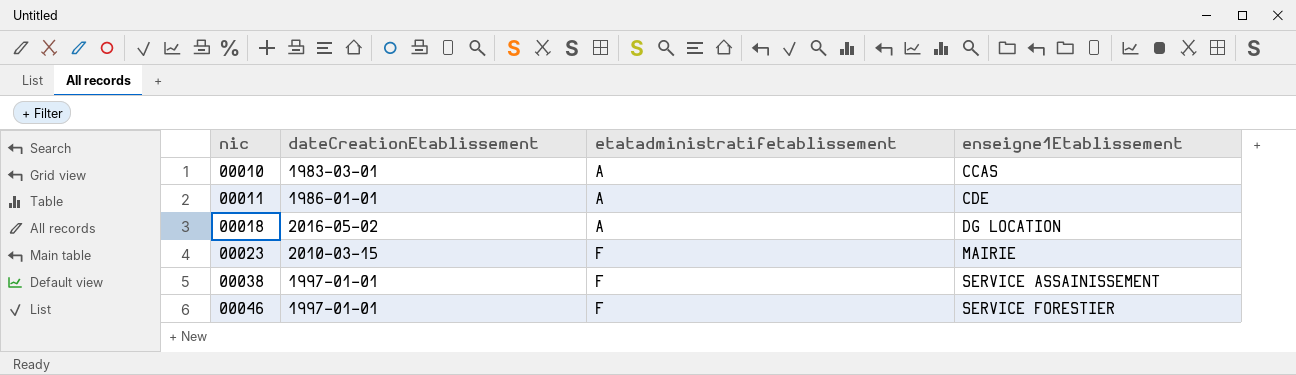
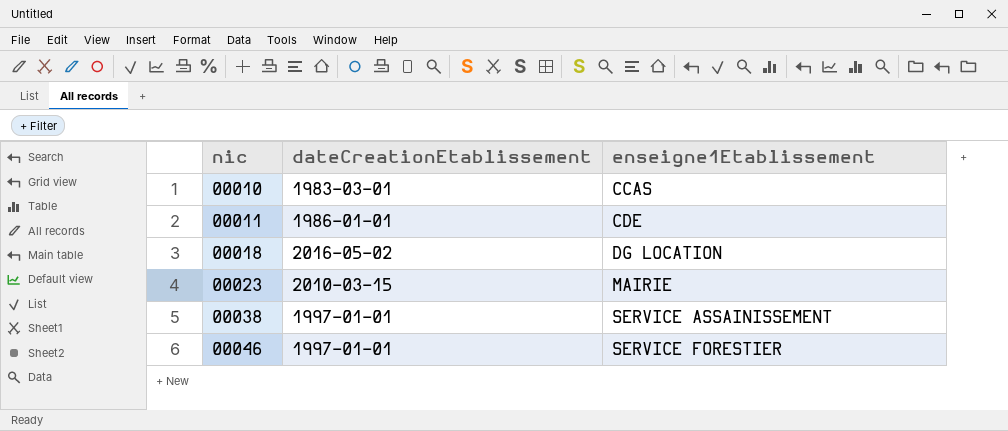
column etatadministratifetablissement | position: 3 -> none

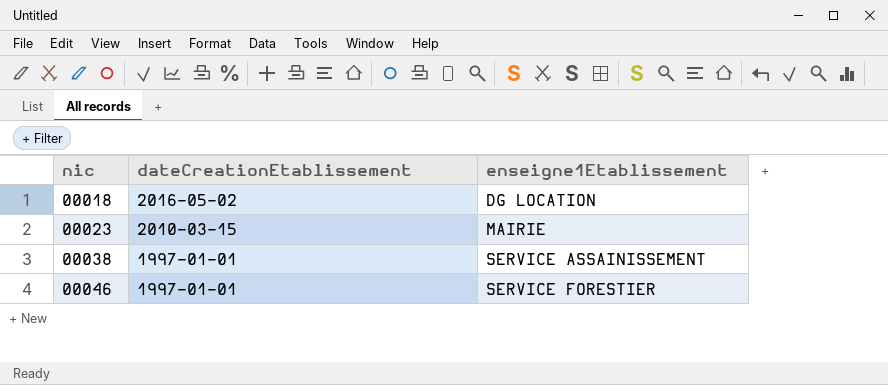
row 00010: 1983-03-01 | CCAS -> none
row 00011: 1986-01-01 | CDE -> none

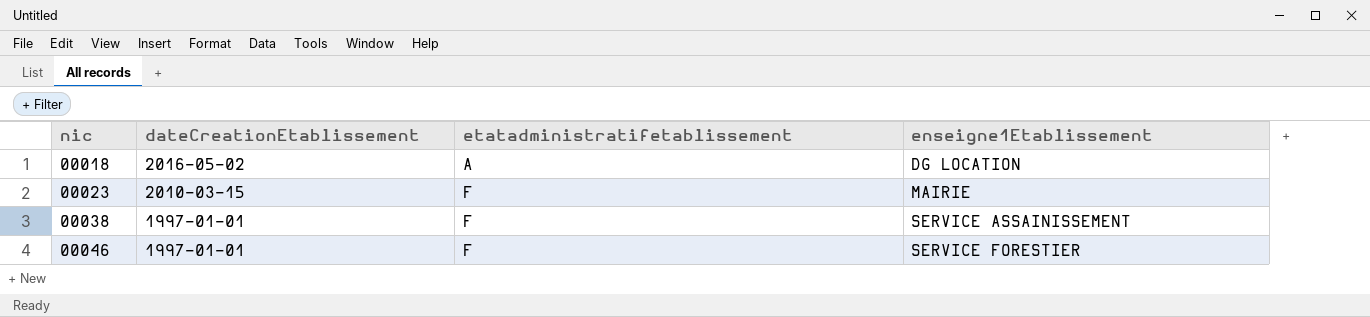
column etatadministratifetablissement | position: none -> 3

